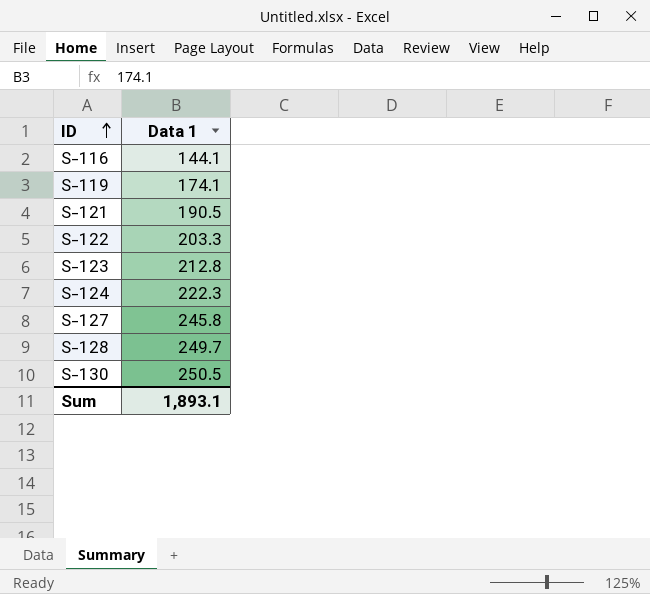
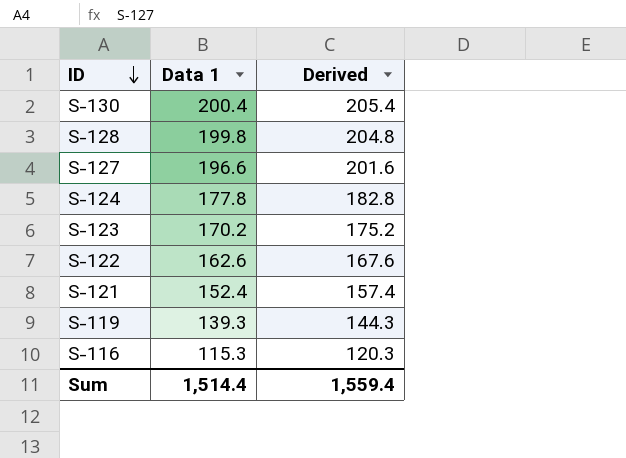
row order: ID ascending -> ID descending
column Derived | formula: none -> [Data 1] + 5
S-130 | Data 1: 250.5 -> 200.4
S-128 | Data 1: 249.7 -> 199.8
S-127 | Data 1: 245.8 -> 196.6
S-124 | Data 1: 222.3 -> 177.8
S-123 | Data 1: 212.8 -> 170.2
S-122 | Data 1: 203.3 -> 162.6
S-121 | Data 1: 190.5 -> 152.4
S-119 | Data 1: 174.1 -> 139.3
S-116 | Data 1: 144.1 -> 115.3
Sum | Data 1: 1,893.1 -> 1,514.4

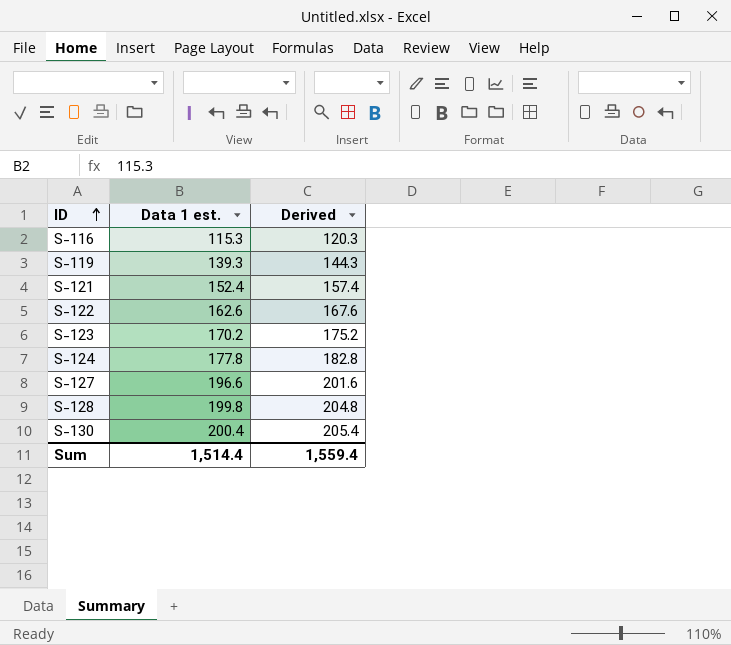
row order: ID descending -> ID ascending
column name: Data 1 -> Data 1 est.

